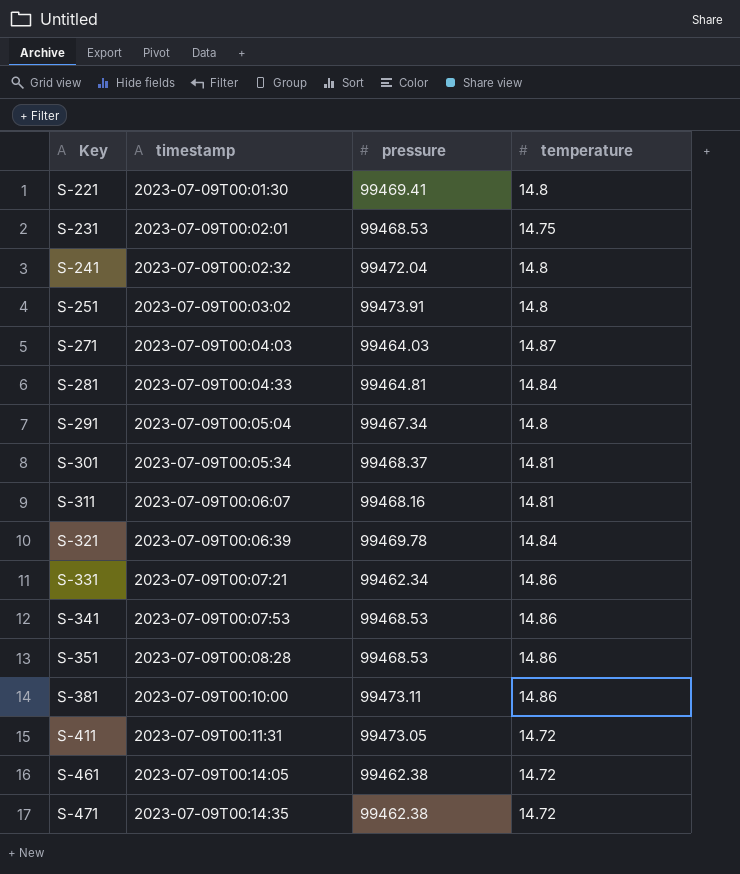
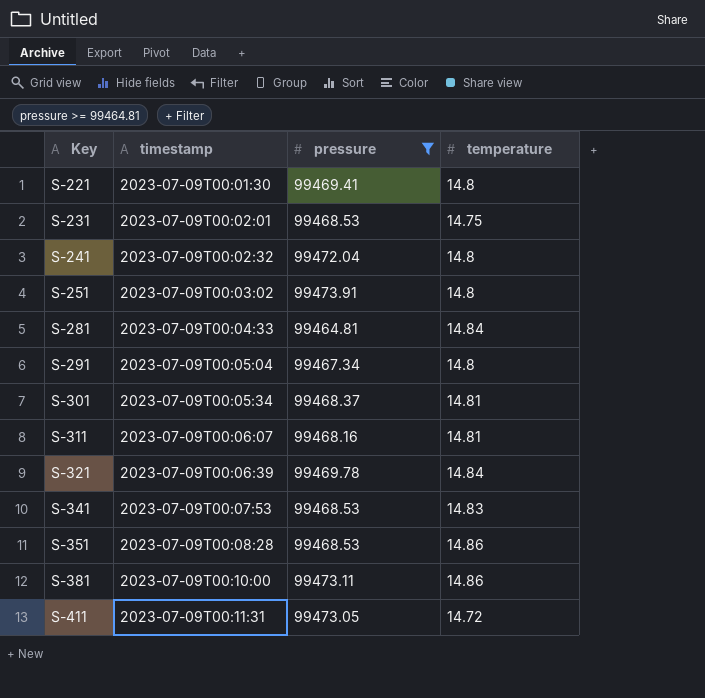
filter: none -> pressure >= 99464.81
S-341 | temperature: 14.86 -> 14.83

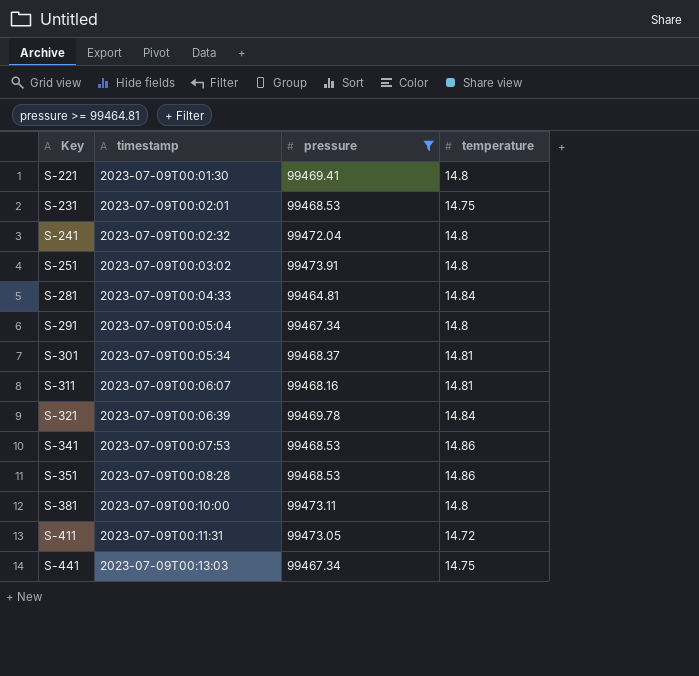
S-341 | temperature: 14.83 -> 14.86
S-381 | temperature: 14.86 -> 14.8
row S-441: none -> 2023-07-09T00:13:03 | 99467.34 | 14.75

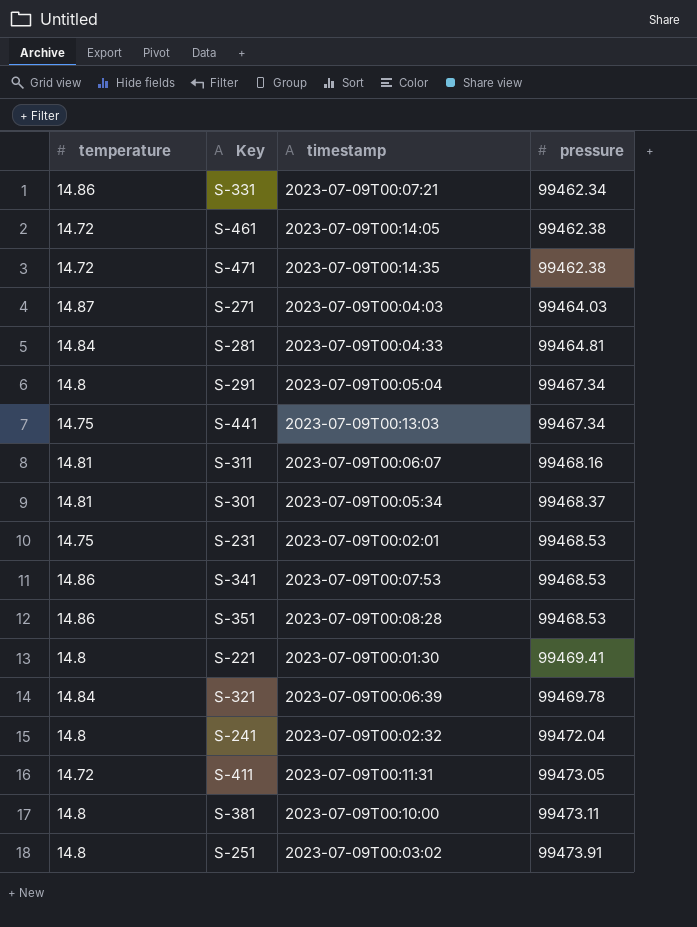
filter: pressure >= 99464.81 -> none
row order: Key ascending -> pressure ascending
column temperature | position: 4 -> 1

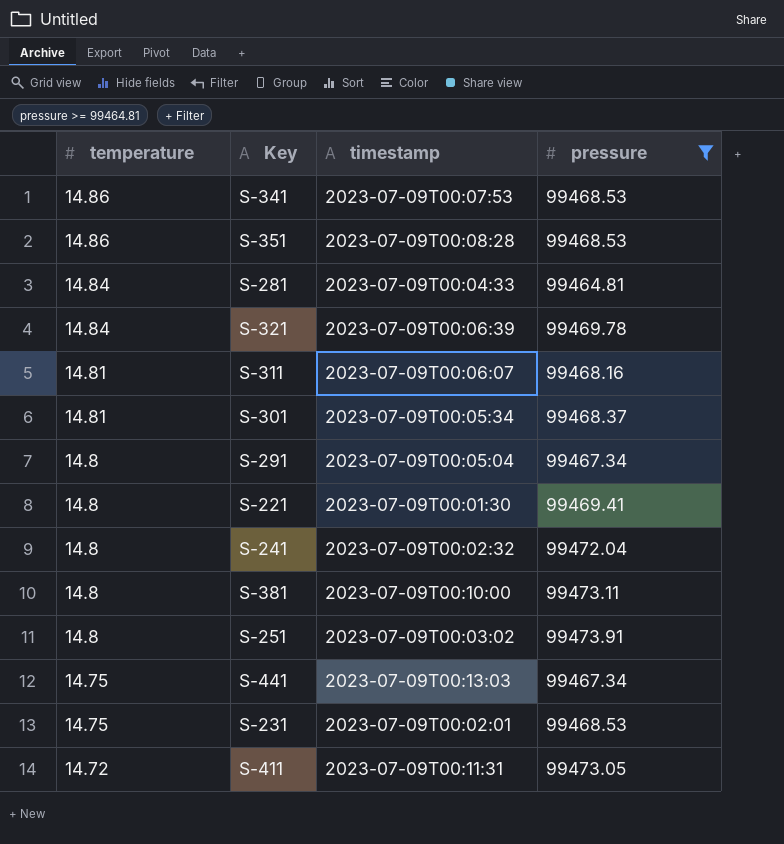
filter: none -> pressure >= 99464.81
row order: pressure ascending -> temperature descending

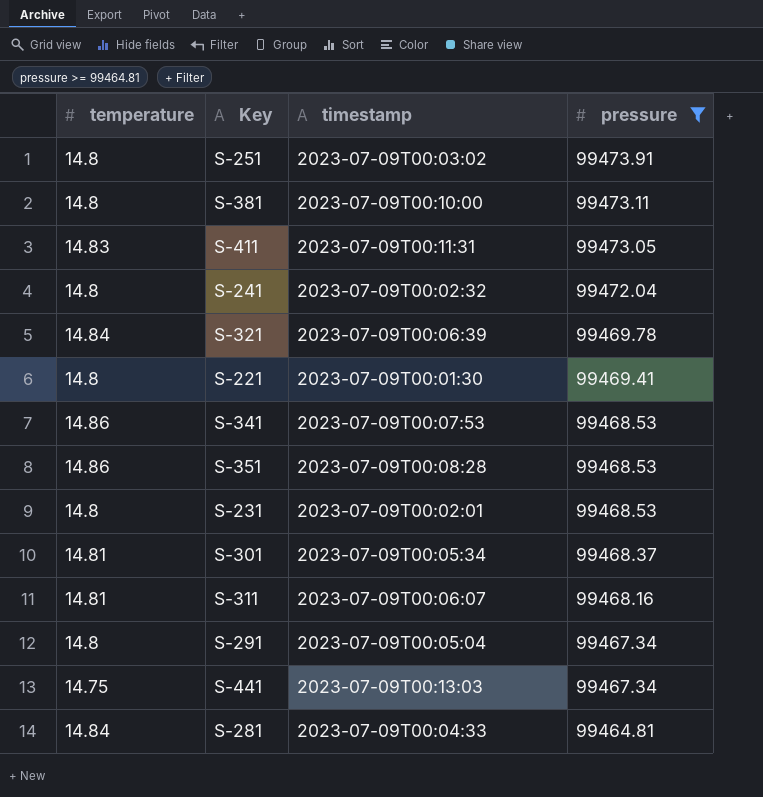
row order: temperature descending -> pressure descending
S-411 | temperature: 14.72 -> 14.83
S-231 | temperature: 14.75 -> 14.8

